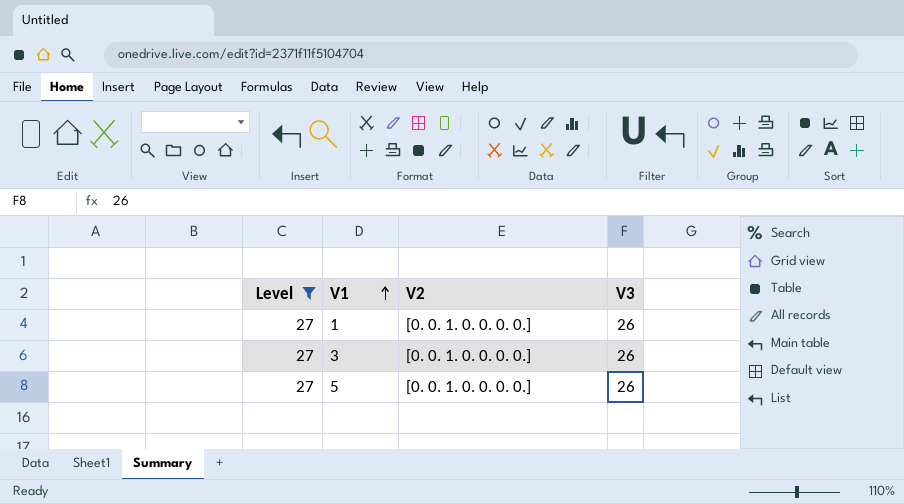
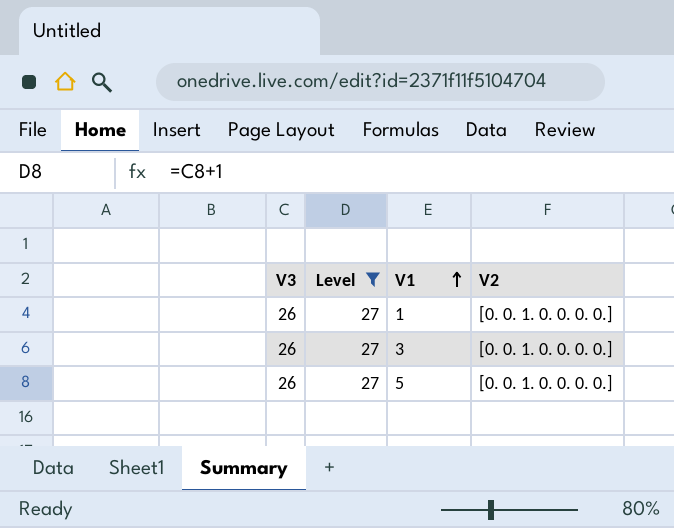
column V3 | position: 4 -> 1

